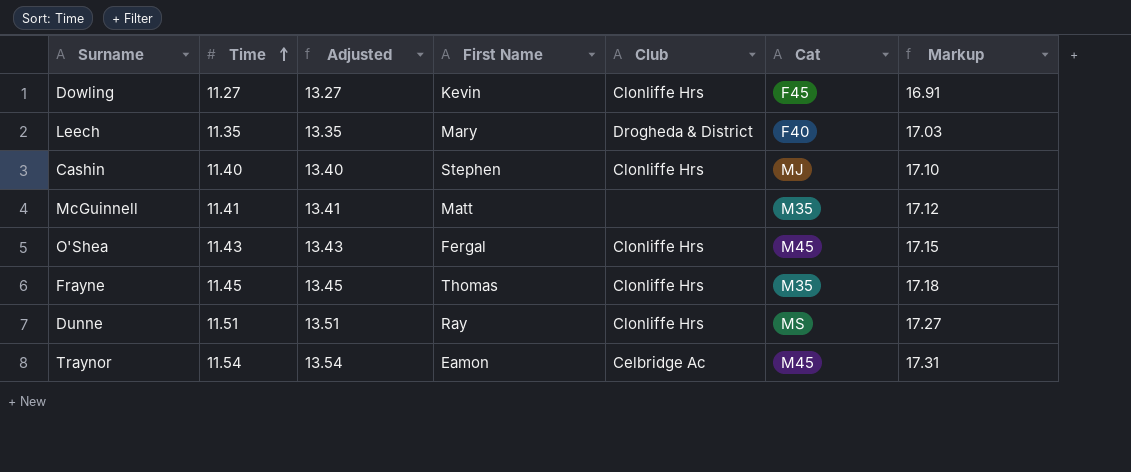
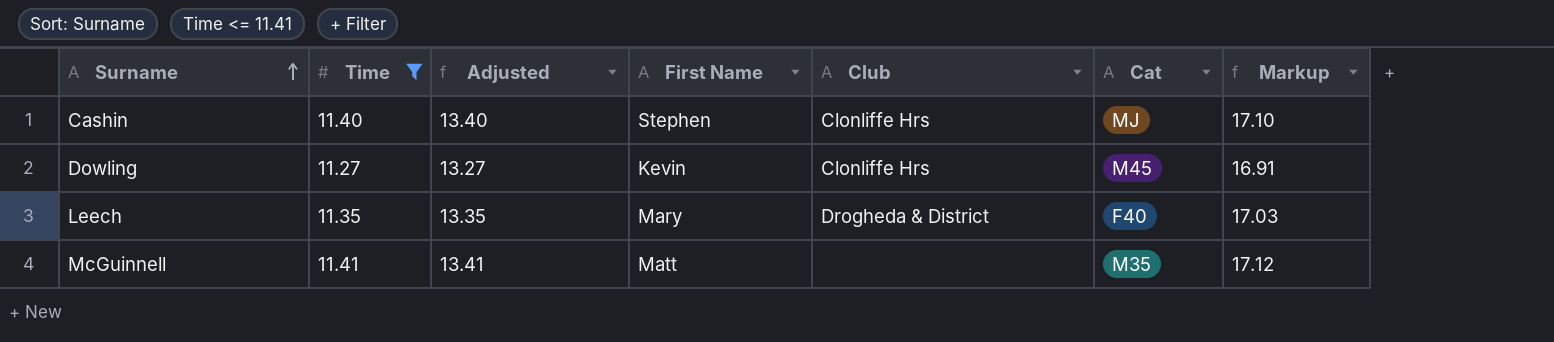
filter: none -> Time <= 11.41
row order: Time ascending -> Surname ascending
Dowling | Cat: F45 -> M45

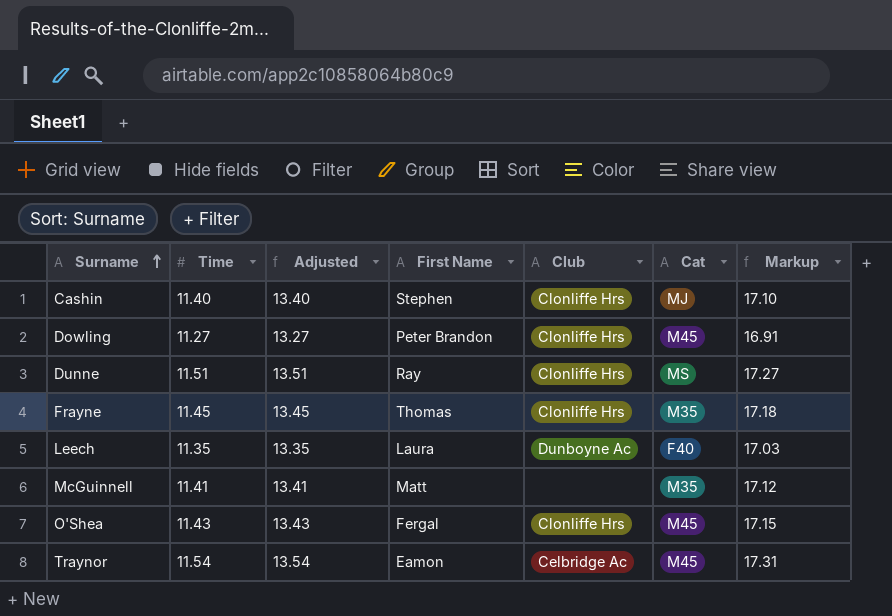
filter: Time <= 11.41 -> none
Dowling | First Name: Kevin -> Peter Brandon
Leech | First Name: Mary -> Laura
Leech | Club: Drogheda & District -> Dunboyne Ac

